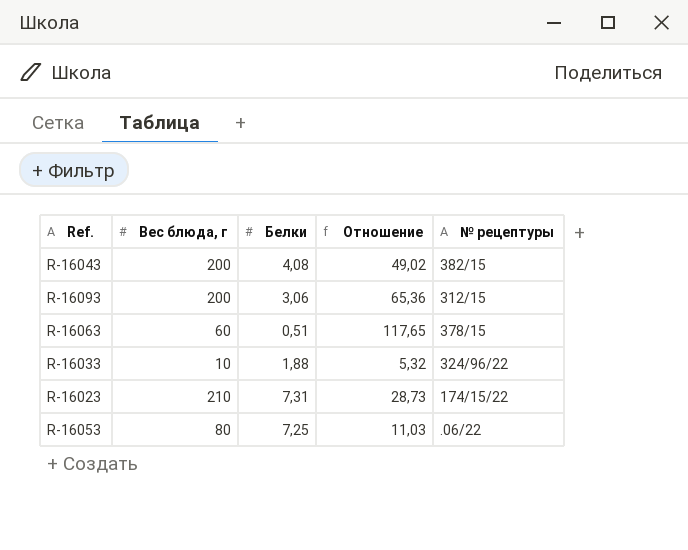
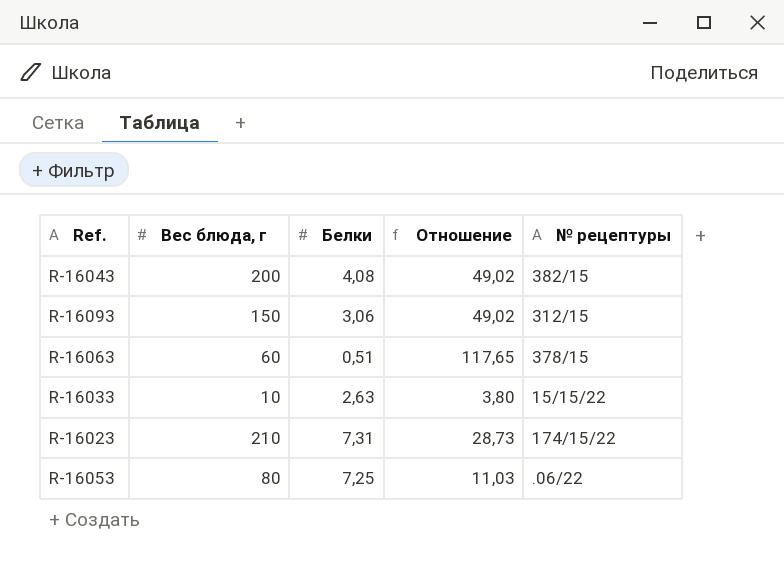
R-16093 | Вес блюда, г: 200 -> 150
R-16093 | Отношение: 65,36 -> 49,02
R-16033 | Белки: 1,88 -> 2,63
R-16033 | Отношение: 5,32 -> 3,80
R-16033 | № рецептуры: 324/96/22 -> 15/15/22

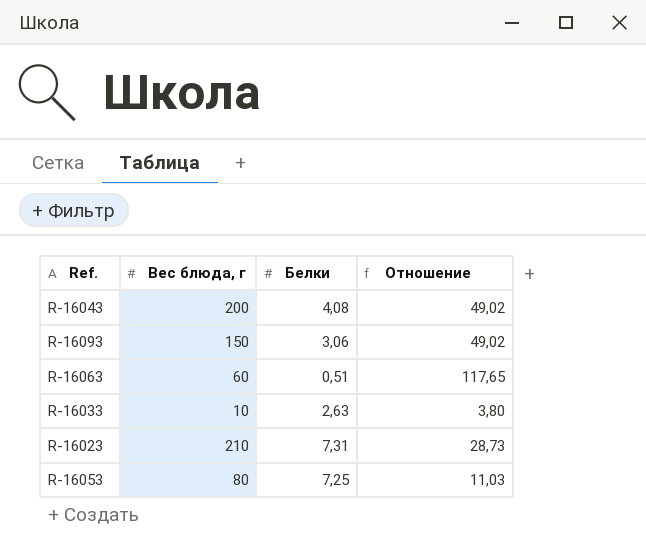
column № рецептуры | position: 5 -> none

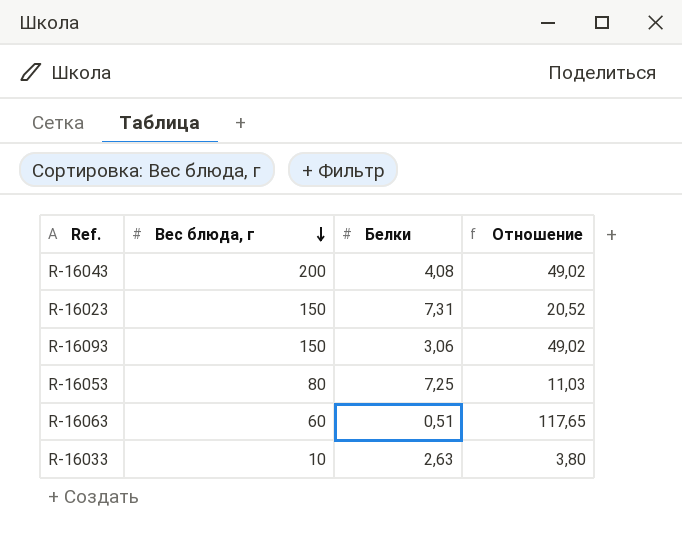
row order: none -> Вес блюда, г descending
R-16023 | Вес блюда, г: 210 -> 150
R-16023 | Отношение: 28,73 -> 20,52

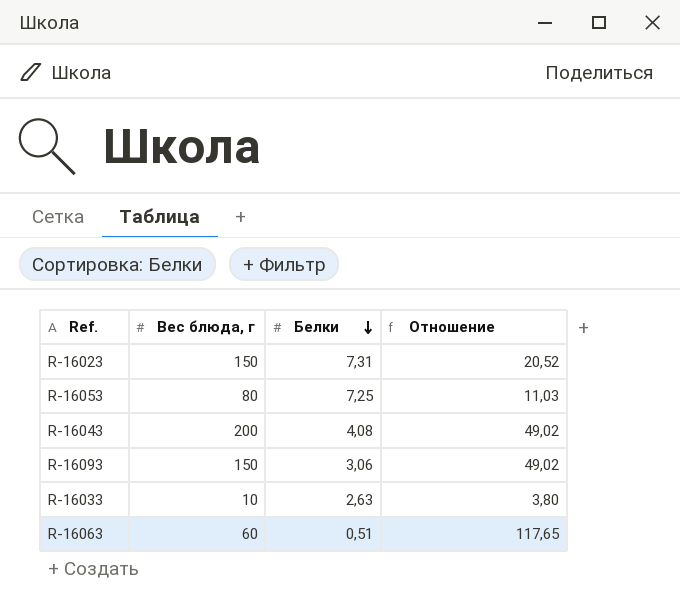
row order: Вес блюда, г descending -> Белки descending

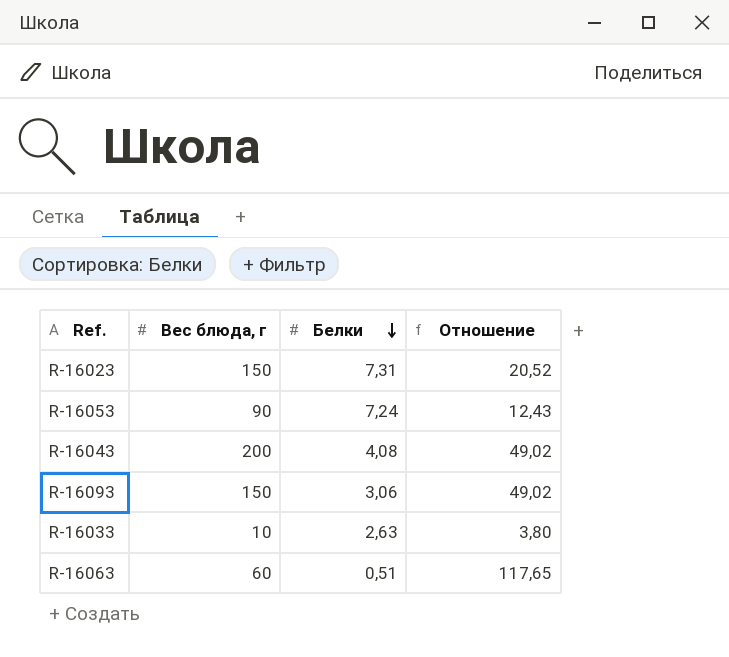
R-16053 | Вес блюда, г: 80 -> 90
R-16053 | Белки: 7,25 -> 7,24
R-16053 | Отношение: 11,03 -> 12,43

